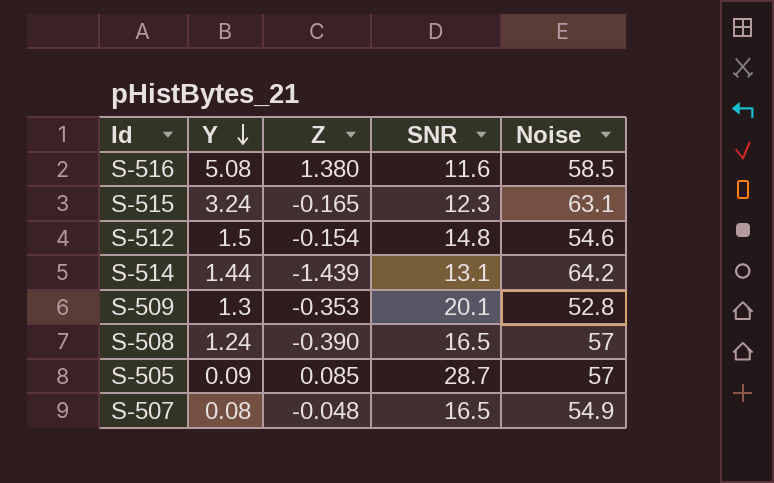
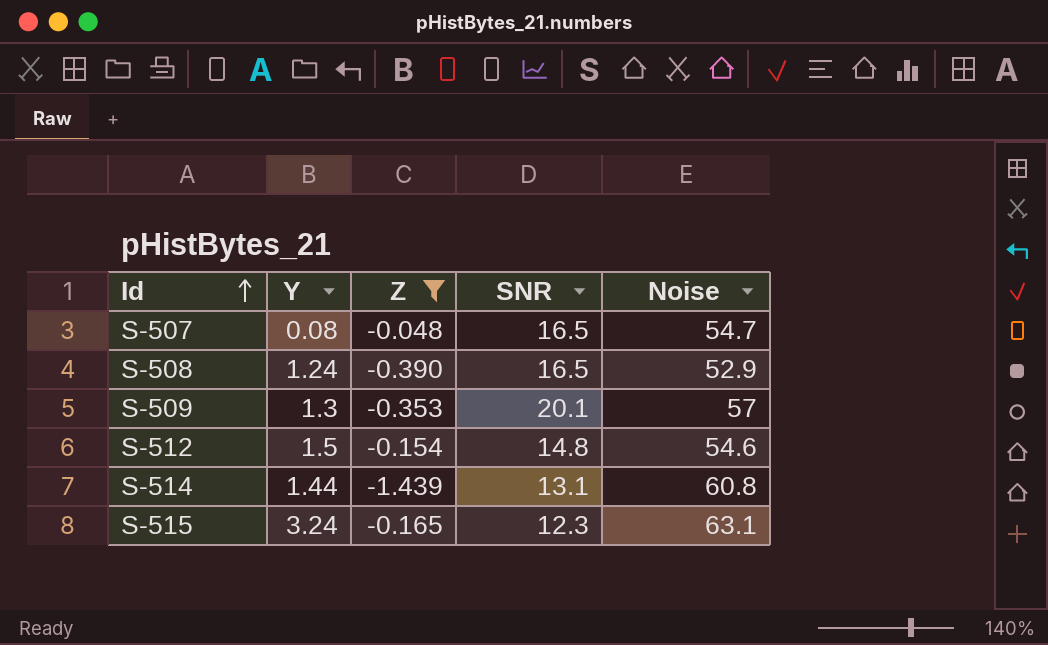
filter: none -> Z <= -0.048
row order: Y descending -> Id ascending
S-507 | Noise: 54.9 -> 54.7
S-508 | Noise: 57 -> 52.9
S-509 | Noise: 52.8 -> 57
S-514 | Noise: 64.2 -> 60.8

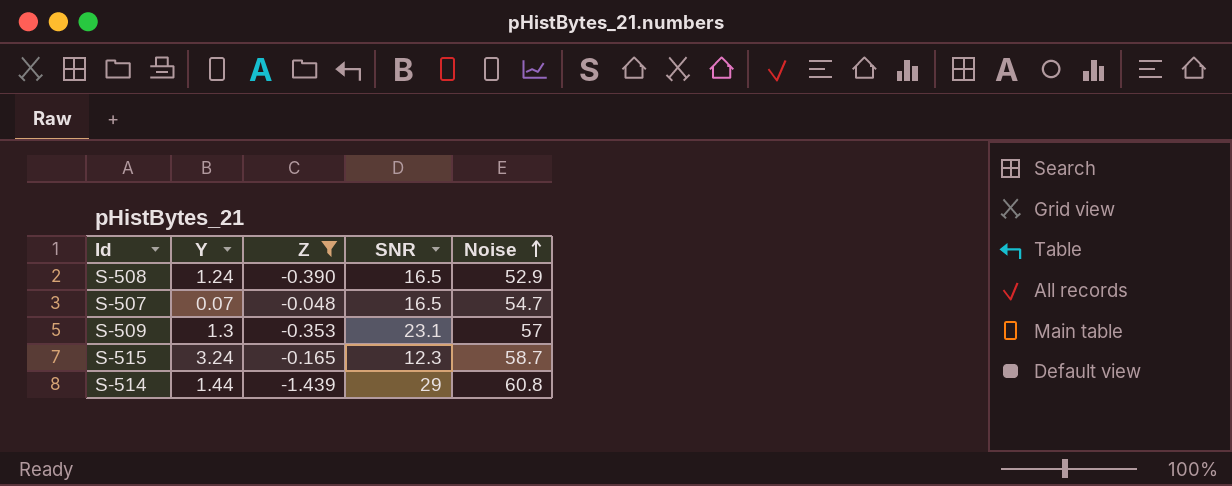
row order: Id ascending -> Noise ascending
row S-512: 1.5 | -0.154 | 14.8 | 54.6 -> none
S-507 | Y: 0.08 -> 0.07
S-509 | SNR: 20.1 -> 23.1
S-515 | Noise: 63.1 -> 58.7
S-514 | SNR: 13.1 -> 29

